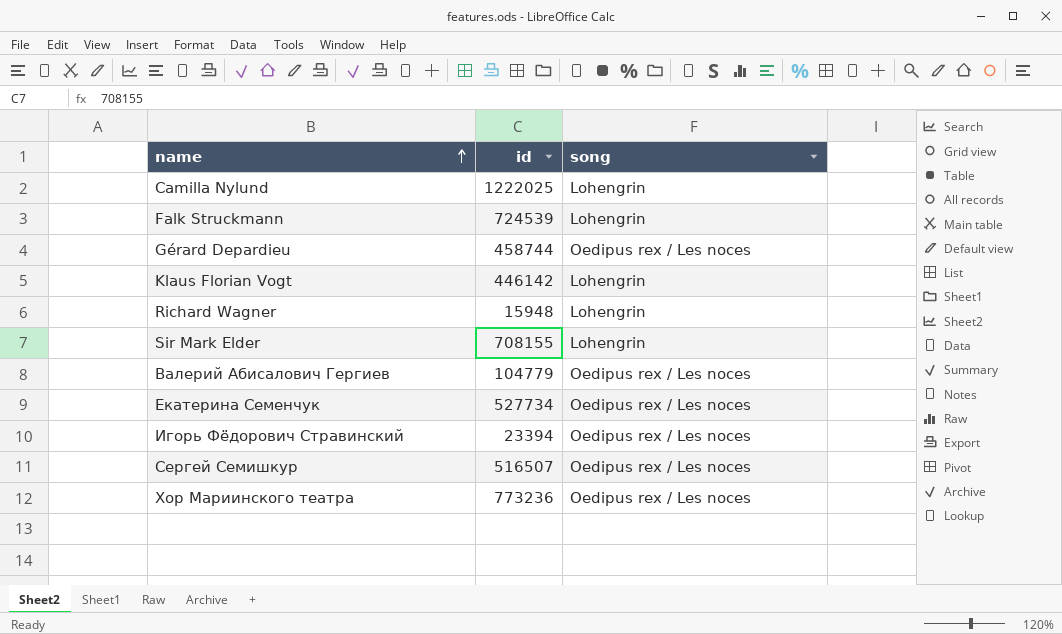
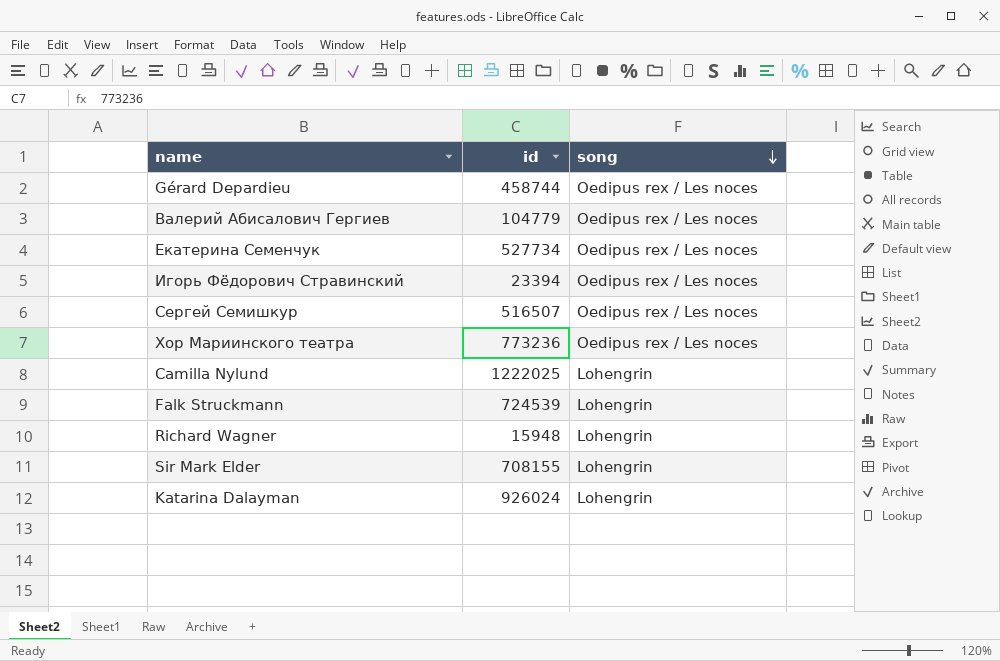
row order: name ascending -> song descending
row Klaus Florian Vogt: 446142 | Lohengrin -> none
row Katarina Dalayman: none -> 926024 | Lohengrin

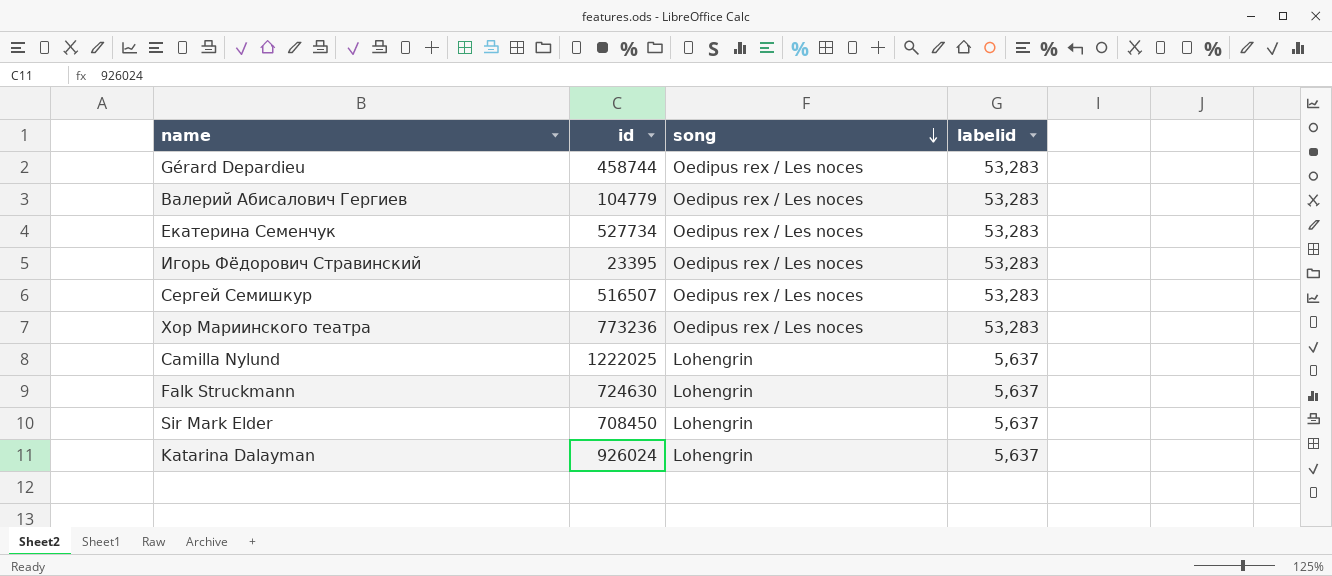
column labelid | position: none -> 4
row Richard Wagner: 15948 | Lohengrin -> none
Игорь Фёдорович Стравинский | id: 23394 -> 23395
Falk Struckmann | id: 724539 -> 724630
Sir Mark Elder | id: 708155 -> 708450

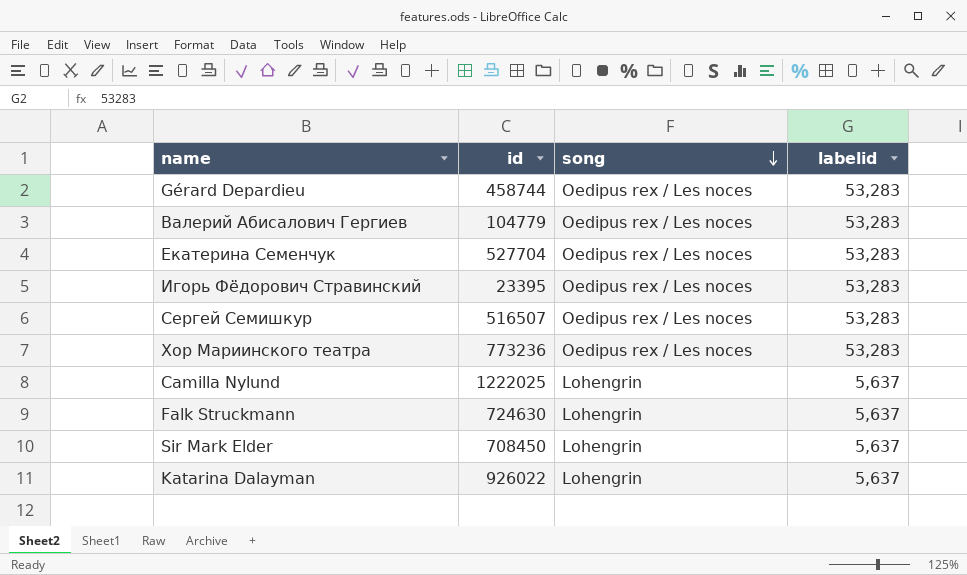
Екатерина Семенчук | id: 527734 -> 527704
Katarina Dalayman | id: 926024 -> 926022

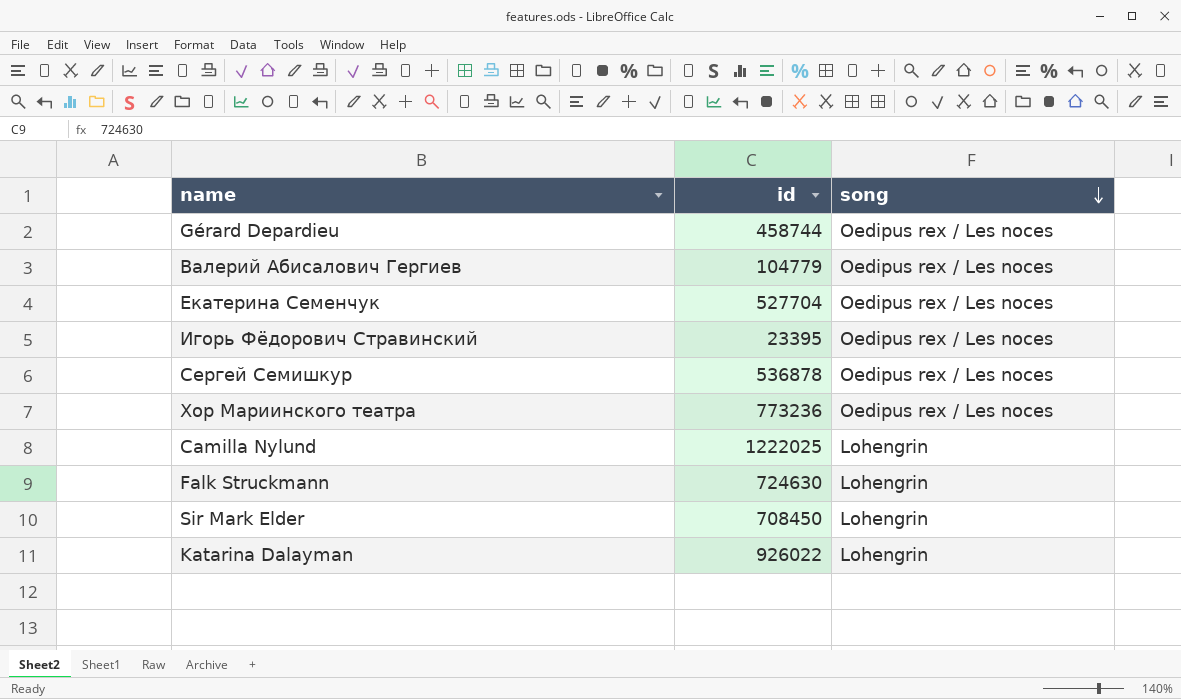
column labelid | position: 4 -> none
Сергей Семишкур | id: 516507 -> 536878

